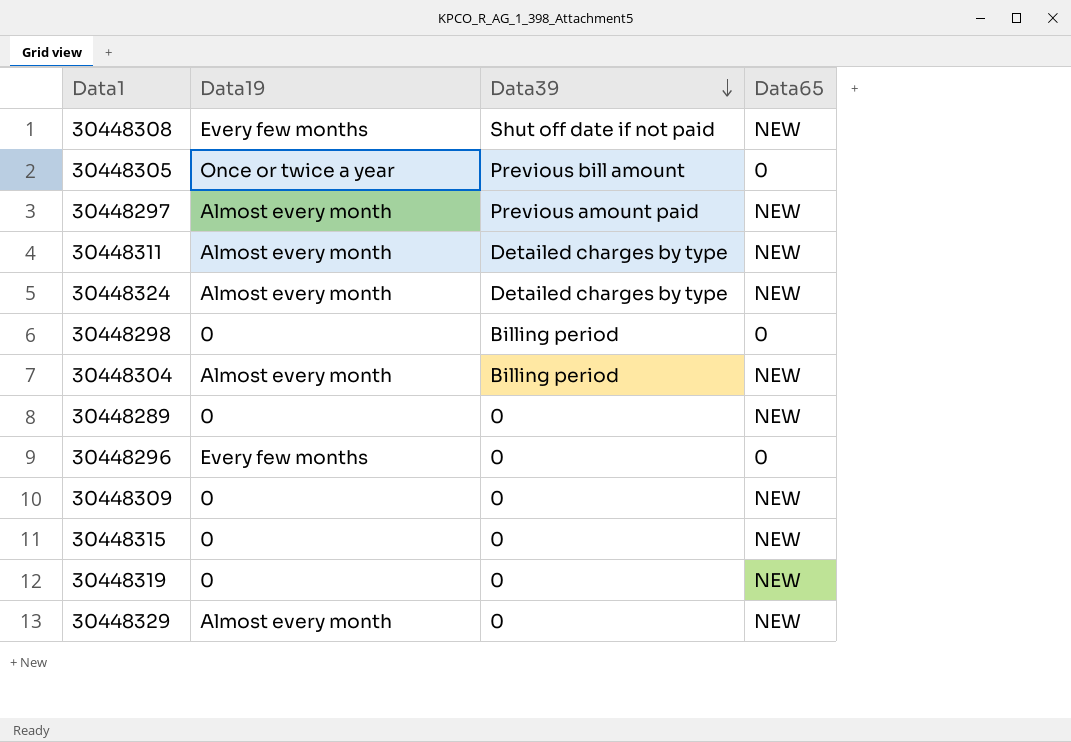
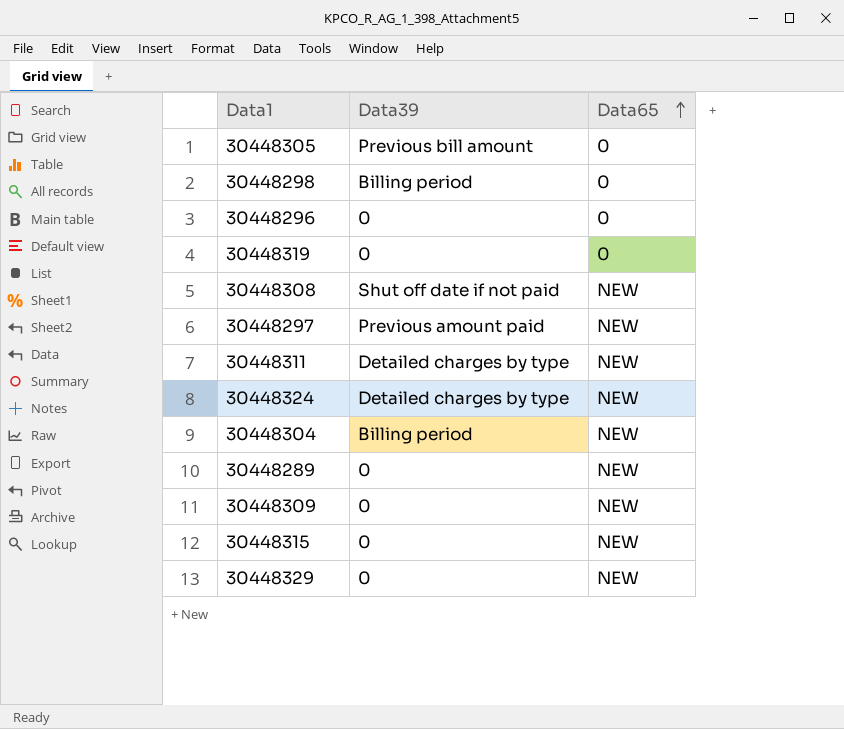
row order: Data39 descending -> Data65 ascending
column Data19 | position: 2 -> none
30448319 | Data65: NEW -> 0

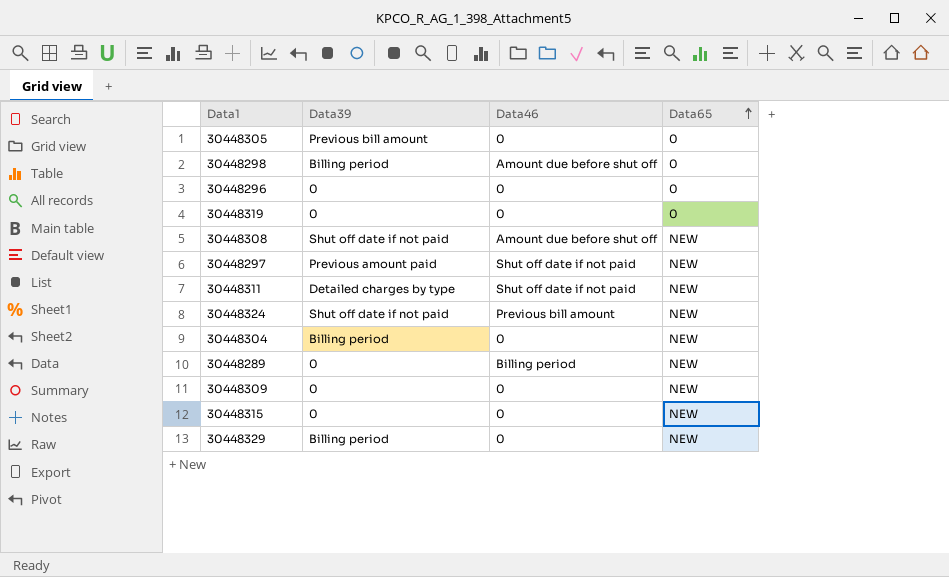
column Data46 | position: none -> 3
30448324 | Data39: Detailed charges by type -> Shut off date if not paid
30448329 | Data39: 0 -> Billing period

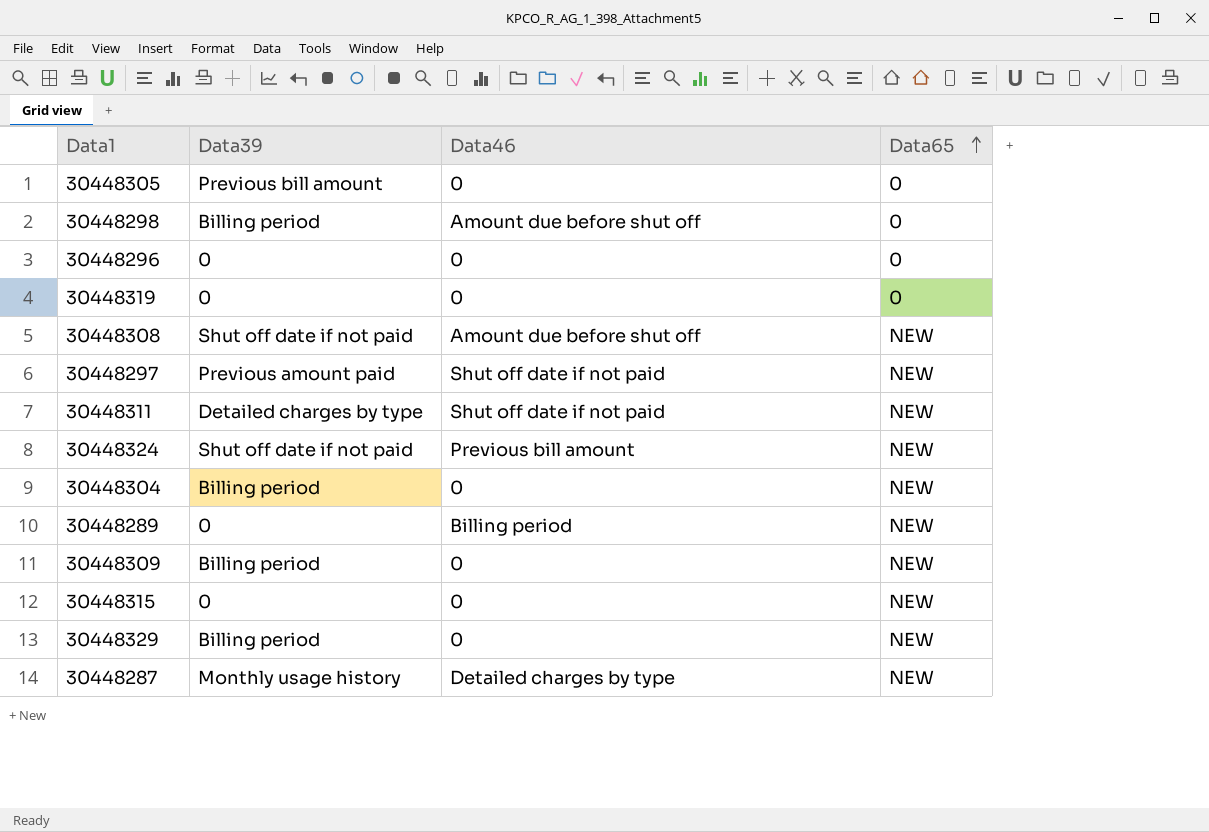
30448309 | Data39: 0 -> Billing period
row 30448287: none -> Monthly usage history | Detailed charges by type | NEW

